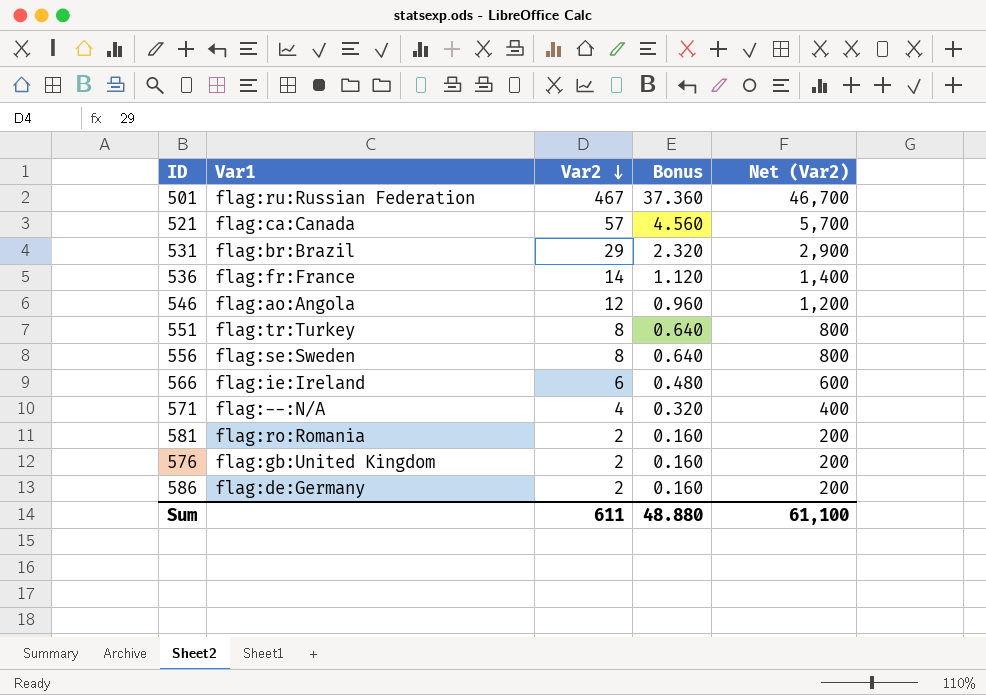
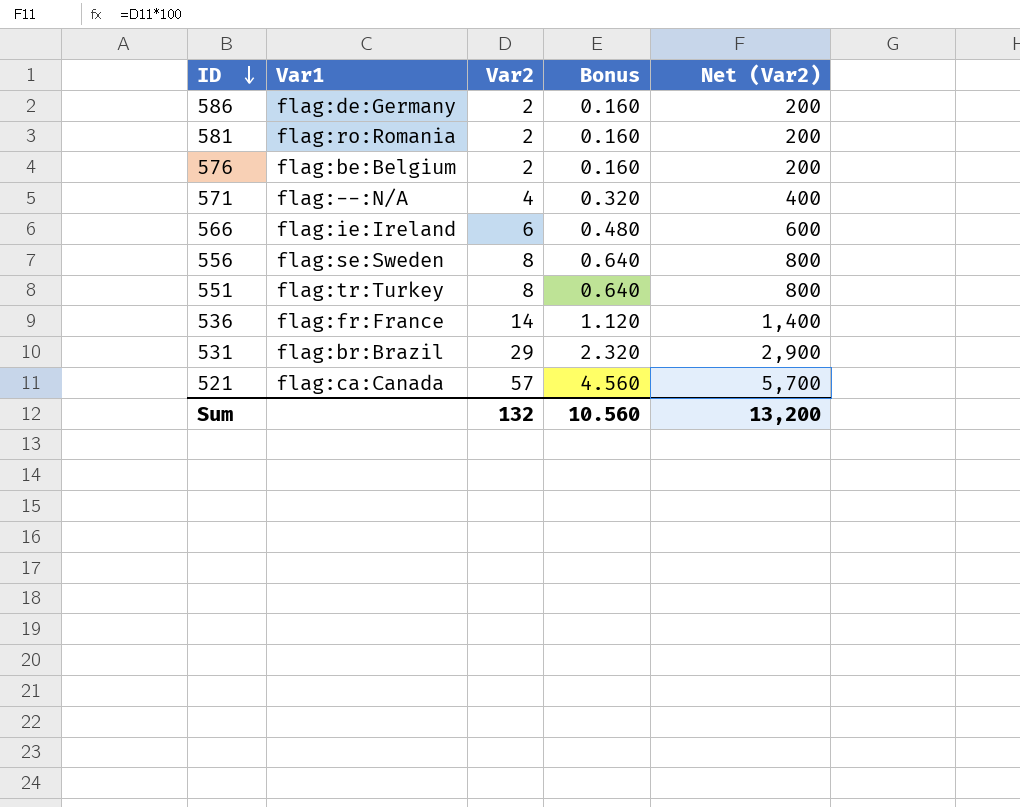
row order: Var2 descending -> ID descending
row 501: flag:ru:Russian Federation | 467 | 37.360 | 46,700 -> none
row 546: flag:ao:Angola | 12 | 0.960 | 1,200 -> none
576 | Var1: flag:gb:United Kingdom -> flag:be:Belgium
Sum | Var2: 611 -> 132
Sum | Bonus: 48.880 -> 10.560
Sum | Net (Var2): 61,100 -> 13,200

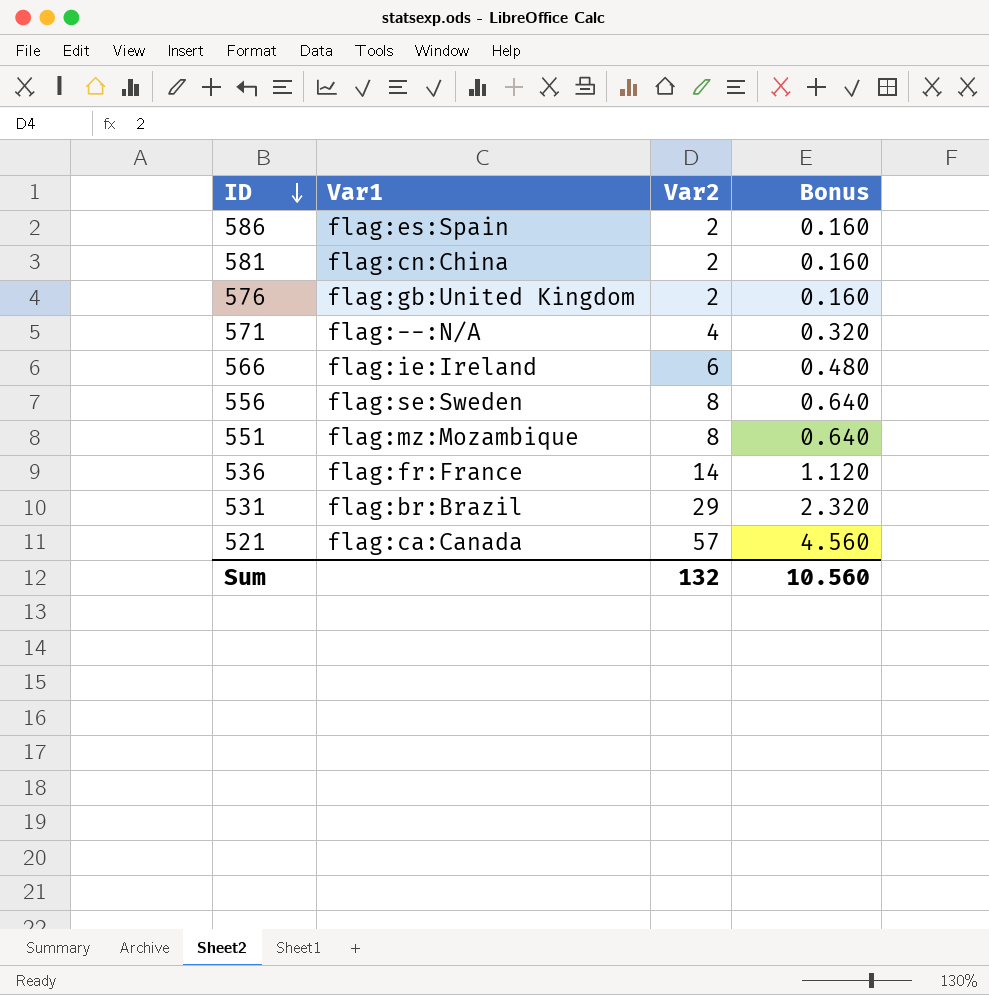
column Net (Var2) | formula: [Var2] * 100 -> none
586 | Var1: flag:de:Germany -> flag:es:Spain
581 | Var1: flag:ro:Romania -> flag:cn:China
576 | Var1: flag:be:Belgium -> flag:gb:United Kingdom
551 | Var1: flag:tr:Turkey -> flag:mz:Mozambique

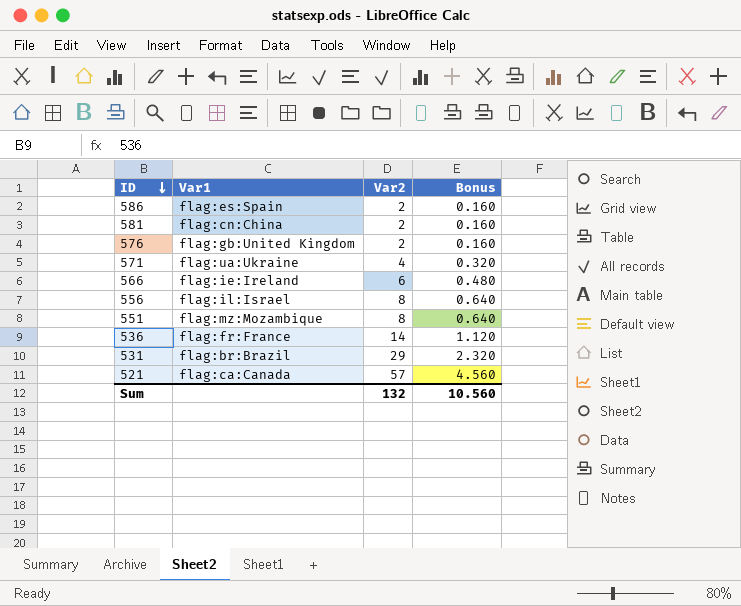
571 | Var1: flag:--:N/A -> flag:ua:Ukraine
556 | Var1: flag:se:Sweden -> flag:il:Israel

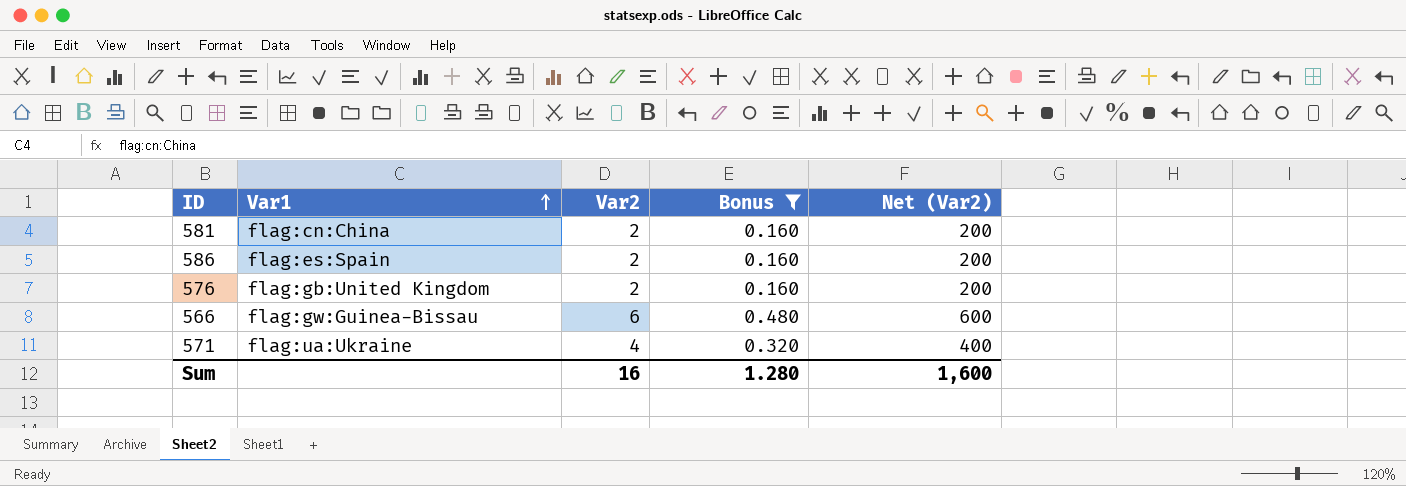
filter: none -> Bonus <= 0.480
row order: ID descending -> Var1 ascending
column Net (Var2) | formula: none -> [Var2] * 100
566 | Var1: flag:ie:Ireland -> flag:gw:Guinea-Bissau
Sum | Var2: 132 -> 16
Sum | Bonus: 10.560 -> 1.280

